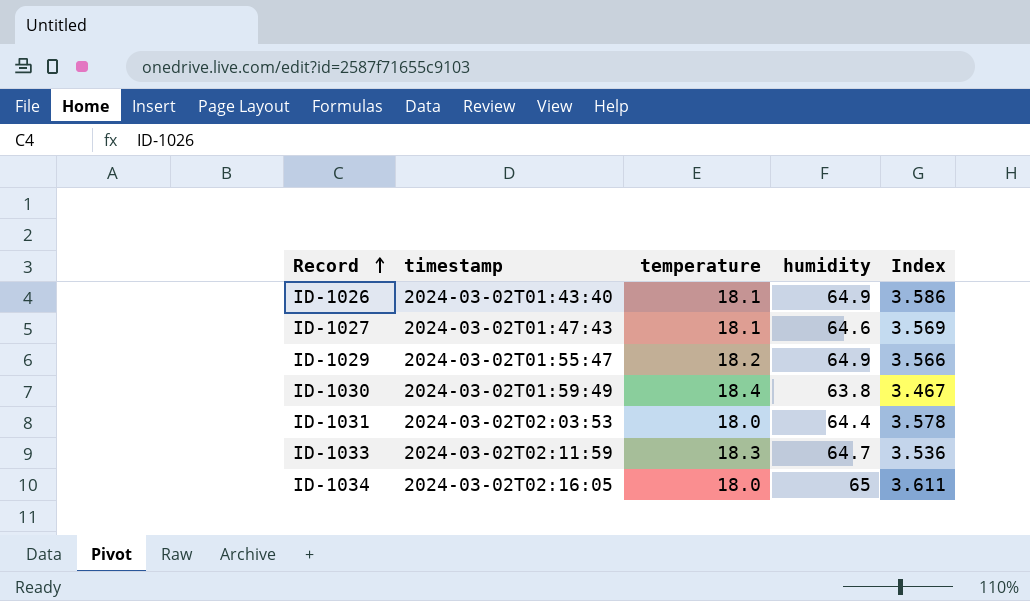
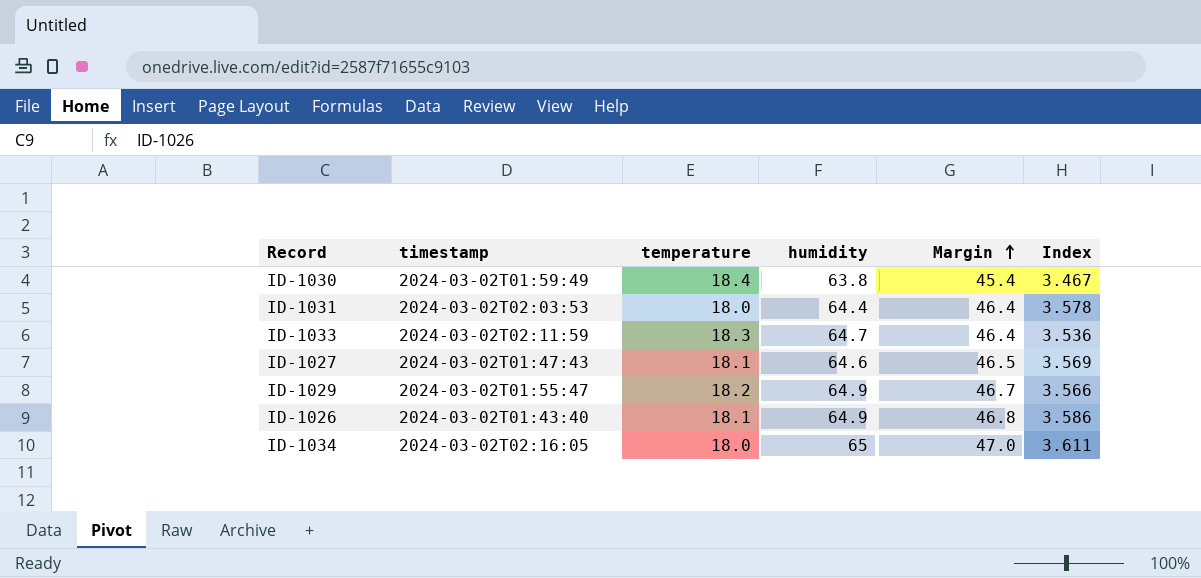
row order: Record ascending -> Margin ascending
column Margin | formula: none -> [humidity] - [temperature]

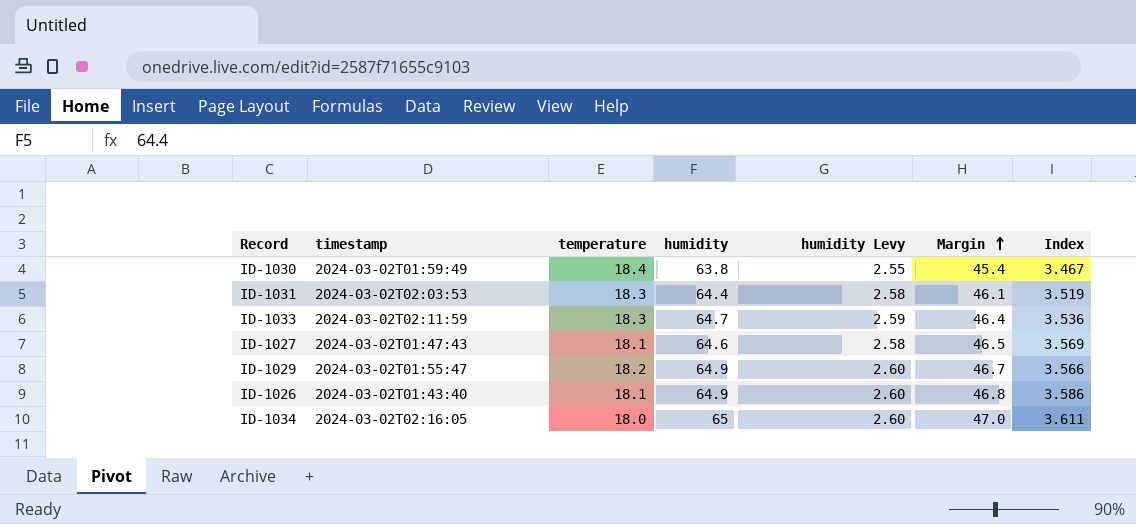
column humidity Levy | formula: none -> [humidity] * 0.04
ID-1031 | temperature: 18.0 -> 18.3
ID-1031 | Margin: 46.4 -> 46.1
ID-1031 | Index: 3.578 -> 3.519

